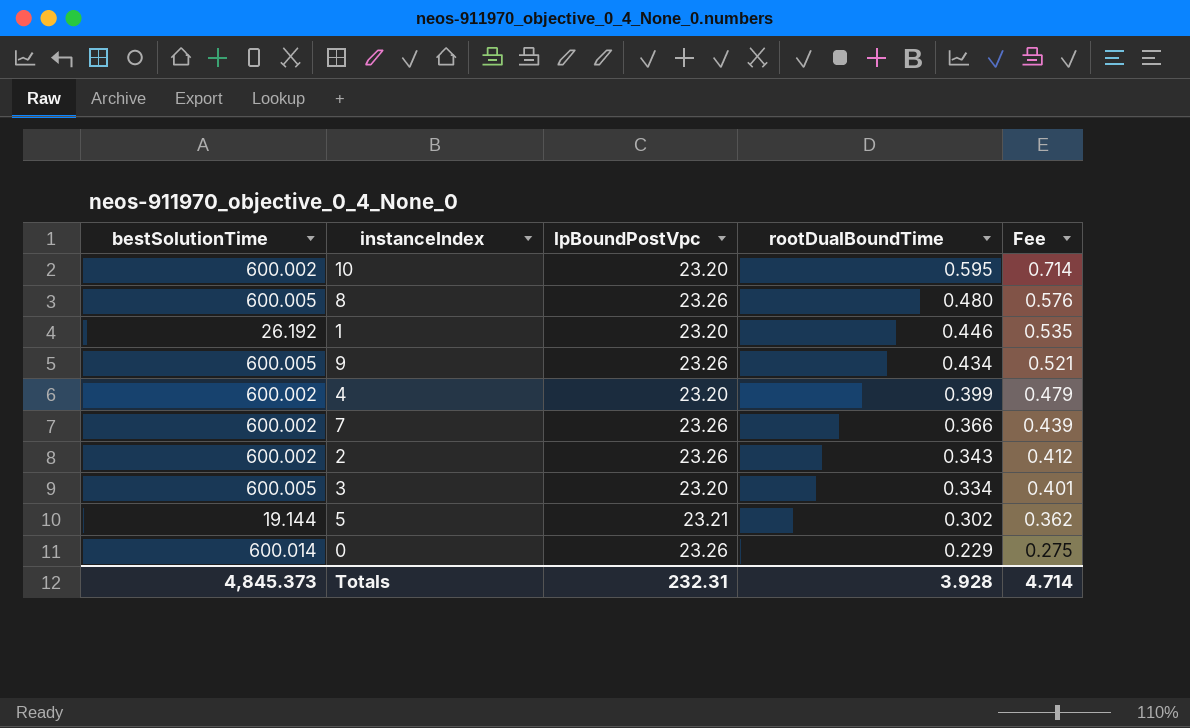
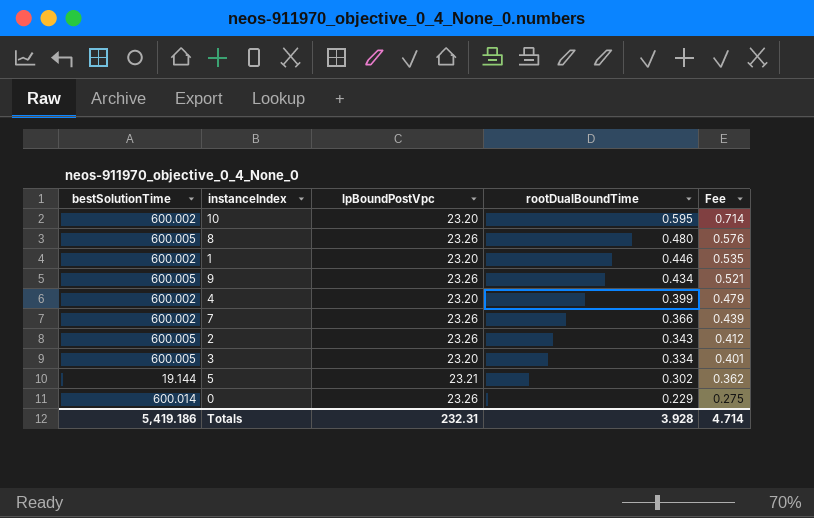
1 | bestSolutionTime: 26.192 -> 600.002
2 | bestSolutionTime: 600.002 -> 600.005
Totals | bestSolutionTime: 4,845.373 -> 5,419.186

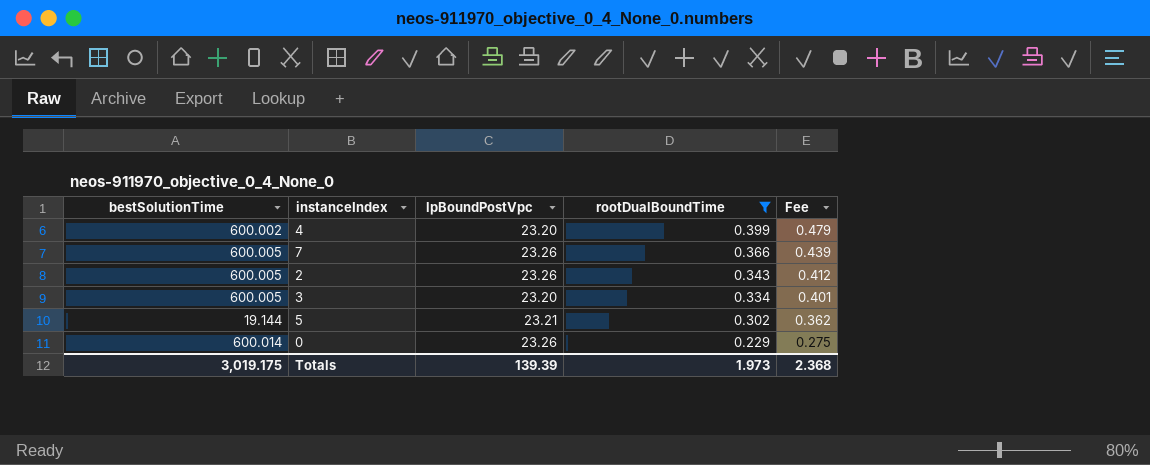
filter: none -> rootDualBoundTime <= 0.399
7 | bestSolutionTime: 600.002 -> 600.005
Totals | bestSolutionTime: 5,419.186 -> 3,019.175
Totals | lpBoundPostVpc: 232.31 -> 139.39
Totals | rootDualBoundTime: 3.928 -> 1.973
Totals | Fee: 4.714 -> 2.368

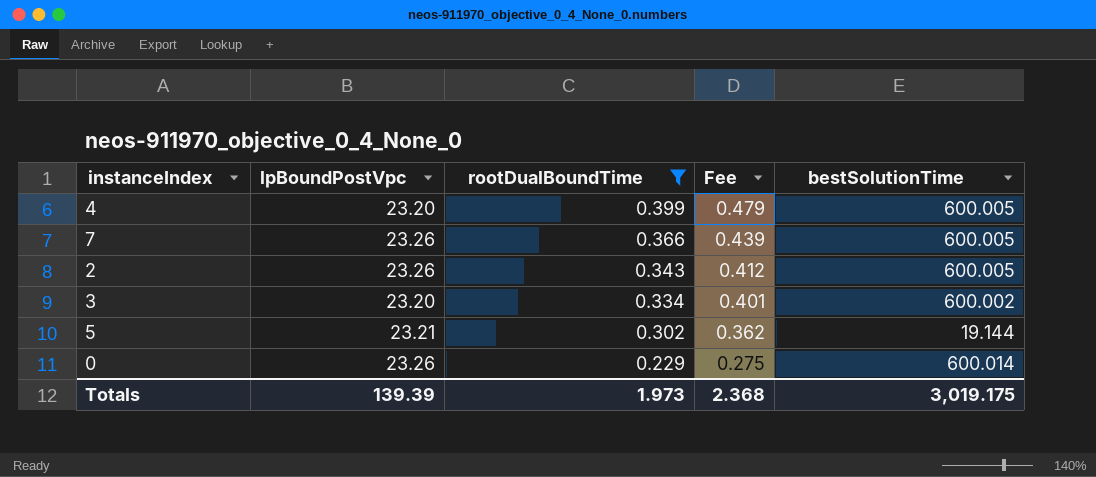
column bestSolutionTime | position: 1 -> 5
4 | bestSolutionTime: 600.002 -> 600.005
3 | bestSolutionTime: 600.005 -> 600.002

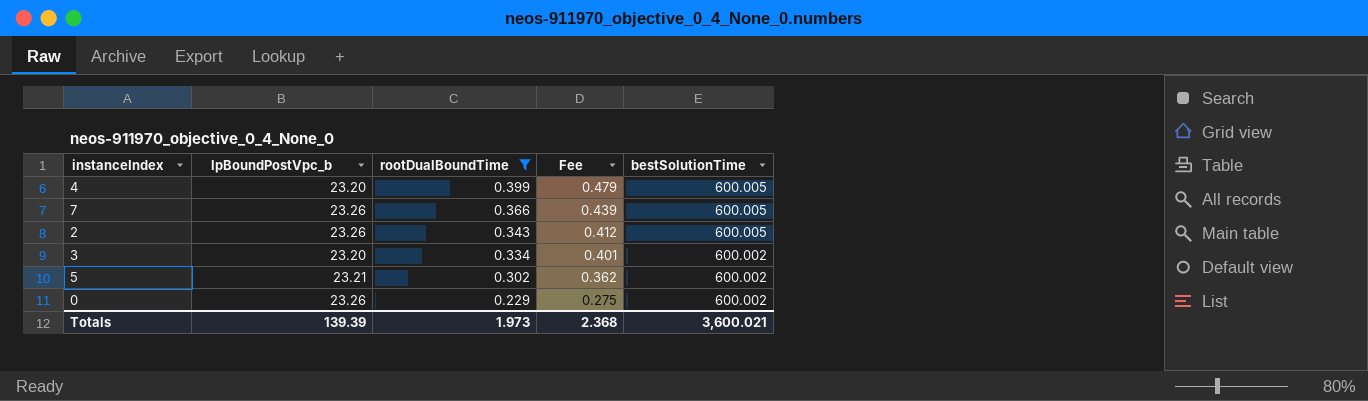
column name: lpBoundPostVpc -> lpBoundPostVpc_b
5 | bestSolutionTime: 19.144 -> 600.002
0 | bestSolutionTime: 600.014 -> 600.002
Totals | bestSolutionTime: 3,019.175 -> 3,600.021

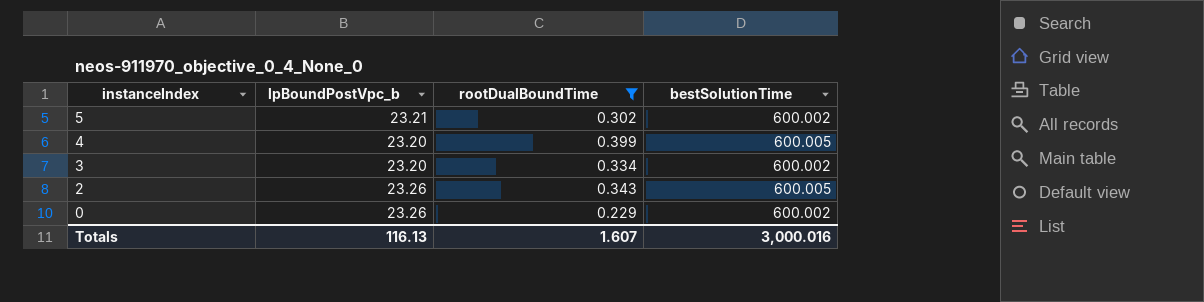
row order: rootDualBoundTime descending -> instanceIndex descending
column Fee | formula: [rootDualBoundTime] * 1.2 -> none
row 7: 23.26 | 0.366 | 0.439 | 600.005 -> none
Totals | lpBoundPostVpc_b: 139.39 -> 116.13
Totals | rootDualBoundTime: 1.973 -> 1.607
Totals | bestSolutionTime: 3,600.021 -> 3,000.016

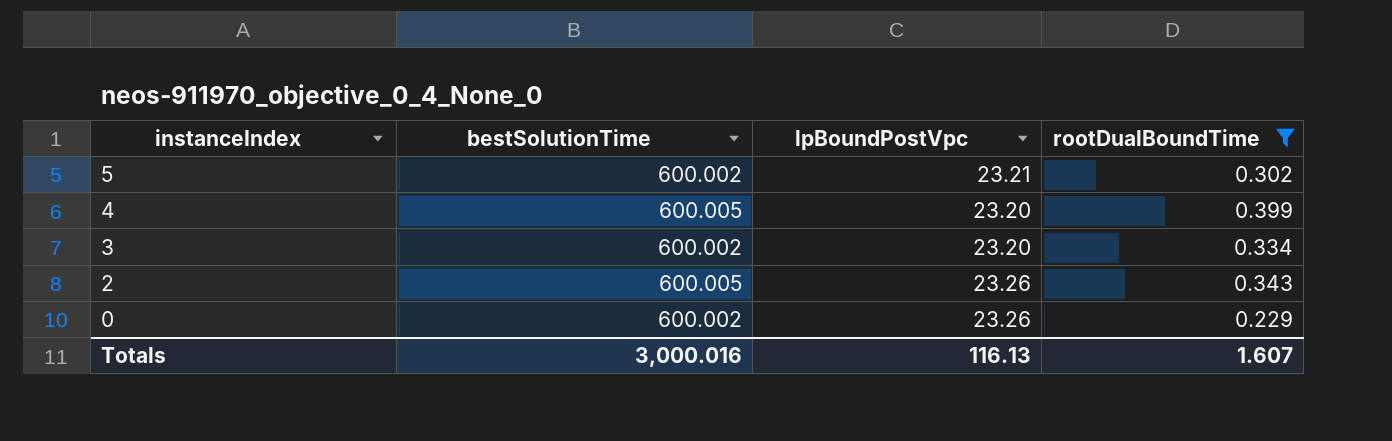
column bestSolutionTime | position: 4 -> 2
column name: lpBoundPostVpc_b -> lpBoundPostVpc

